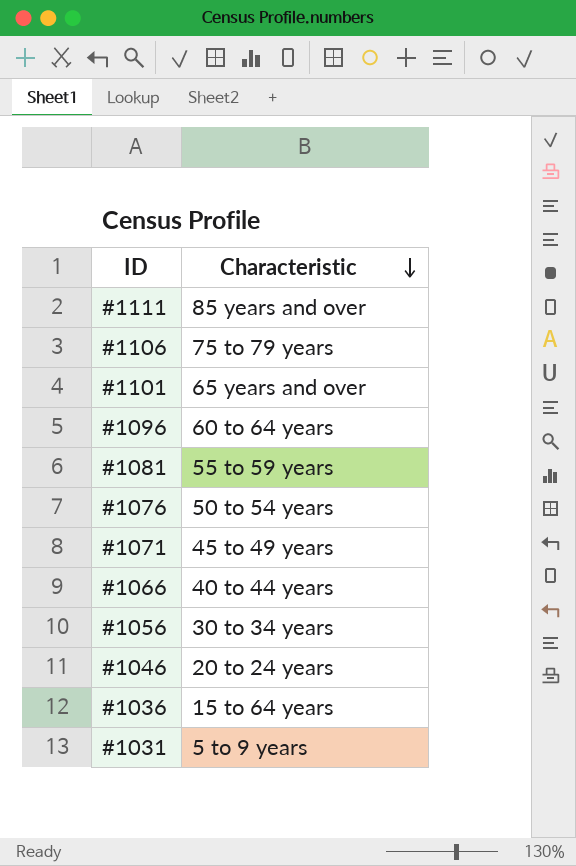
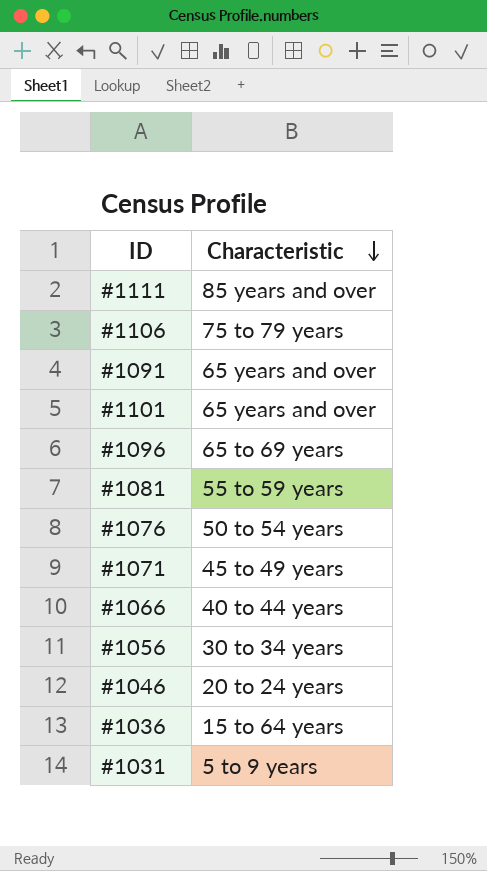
row #1091: none -> 65 years and over
#1096 | Characteristic: 60 to 64 years -> 65 to 69 years

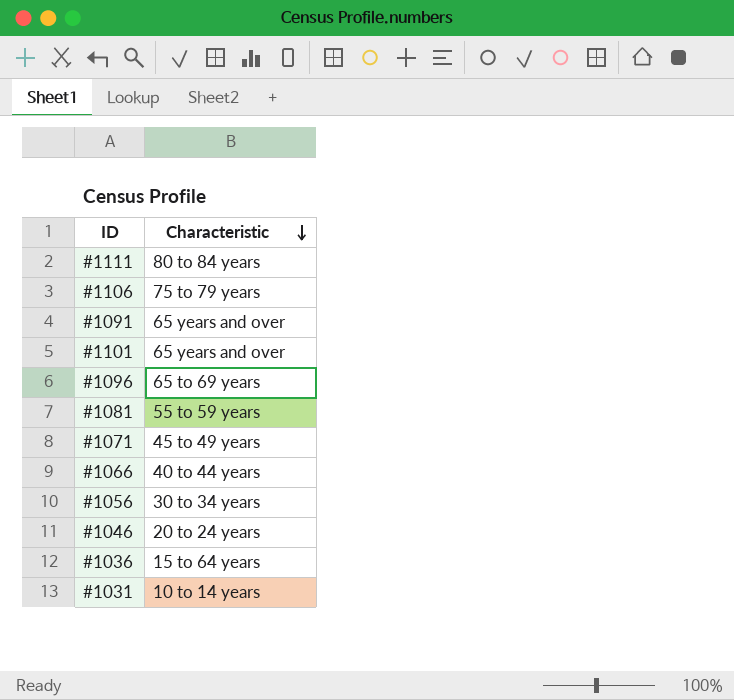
row #1076: 50 to 54 years -> none
#1111 | Characteristic: 85 years and over -> 80 to 84 years
#1031 | Characteristic: 5 to 9 years -> 10 to 14 years

